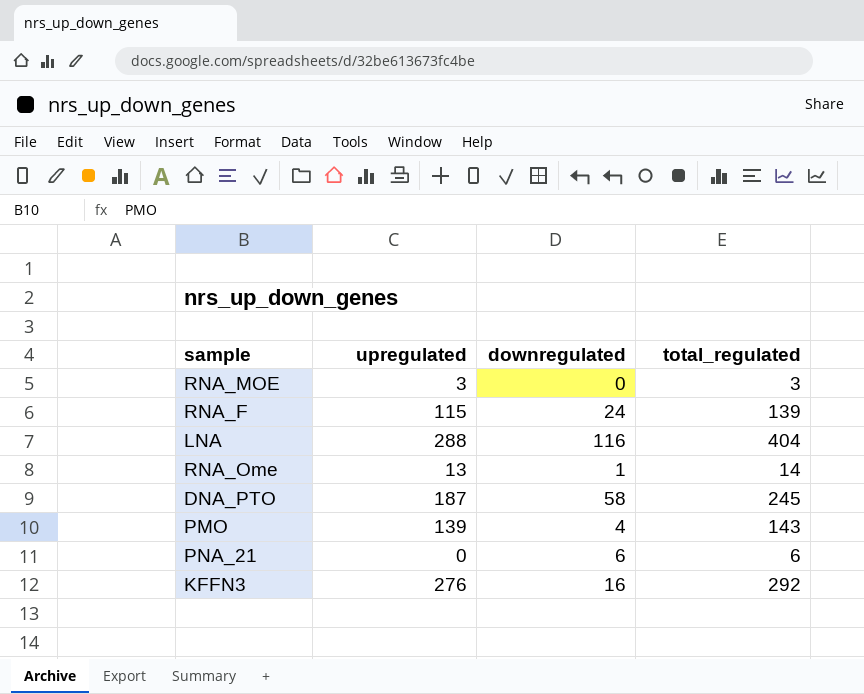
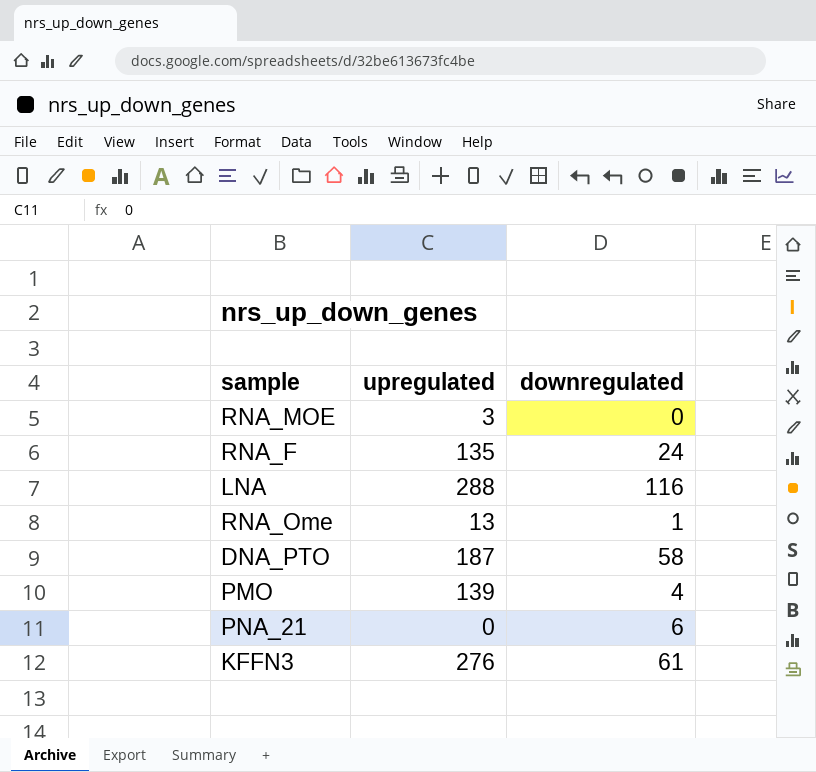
column total_regulated | formula: [upregulated] + [downregulated] -> none
RNA_F | upregulated: 115 -> 135
KFFN3 | downregulated: 16 -> 61

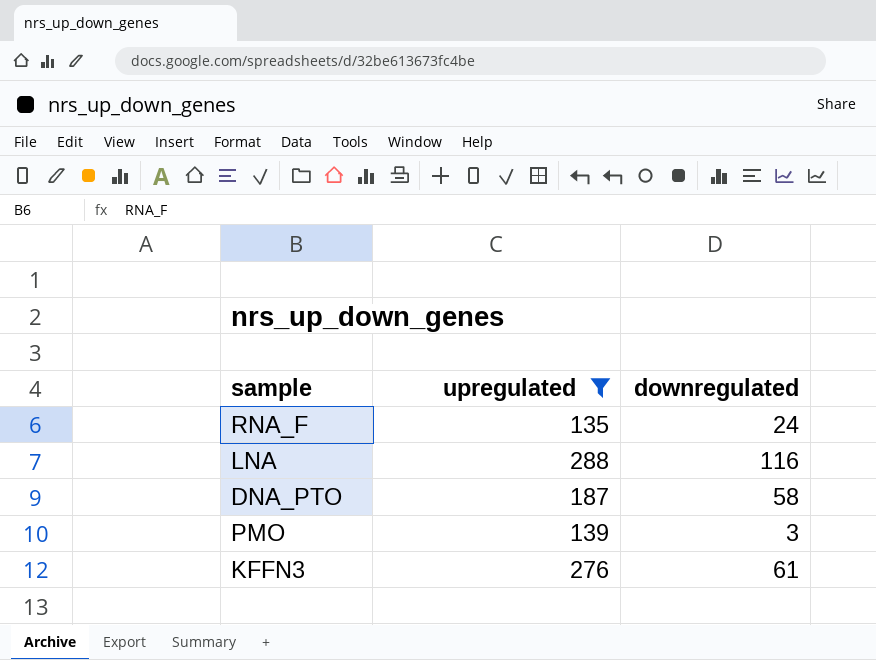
filter: none -> upregulated >= 135
PMO | downregulated: 4 -> 3

